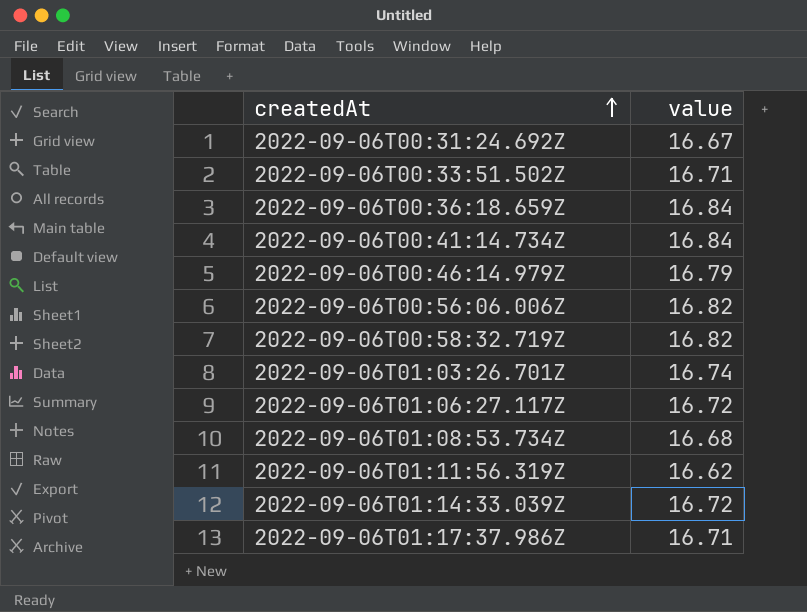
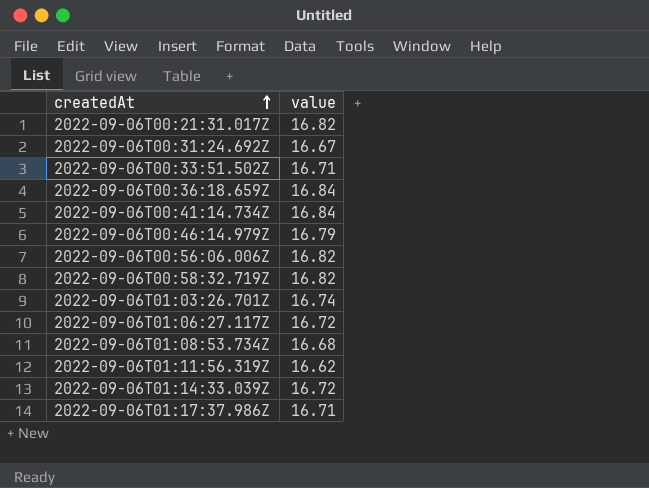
row 2022-09-06T00:21:31.017Z: none -> 16.82

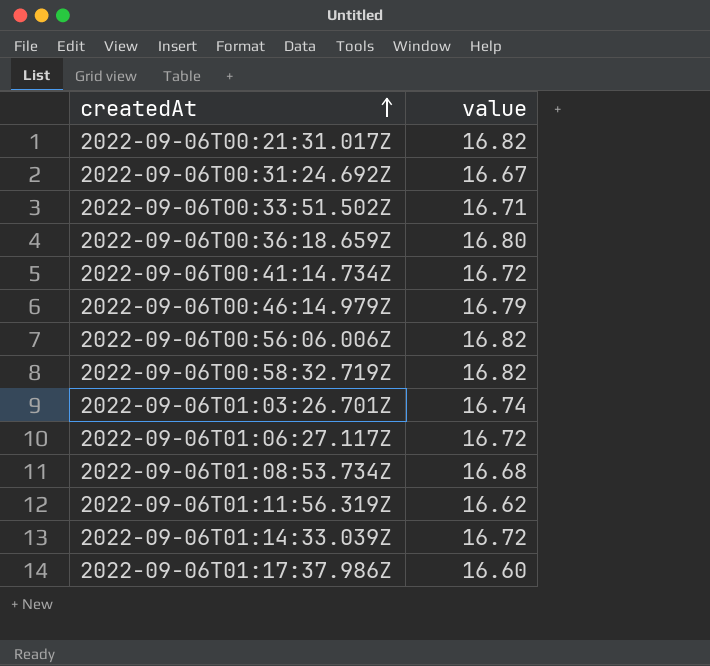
2022-09-06T00:36:18.659Z | value: 16.84 -> 16.80
2022-09-06T00:41:14.734Z | value: 16.84 -> 16.72
2022-09-06T01:17:37.986Z | value: 16.71 -> 16.60

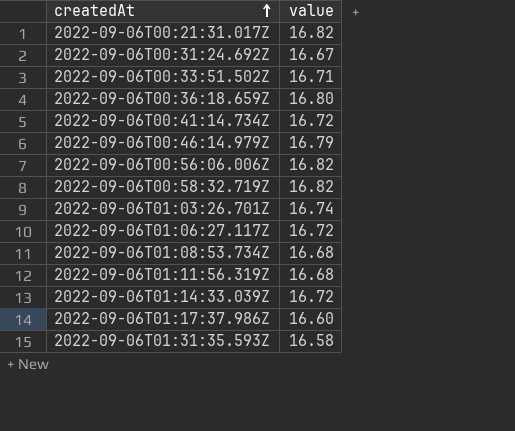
2022-09-06T01:11:56.319Z | value: 16.62 -> 16.68
row 2022-09-06T01:31:35.593Z: none -> 16.58

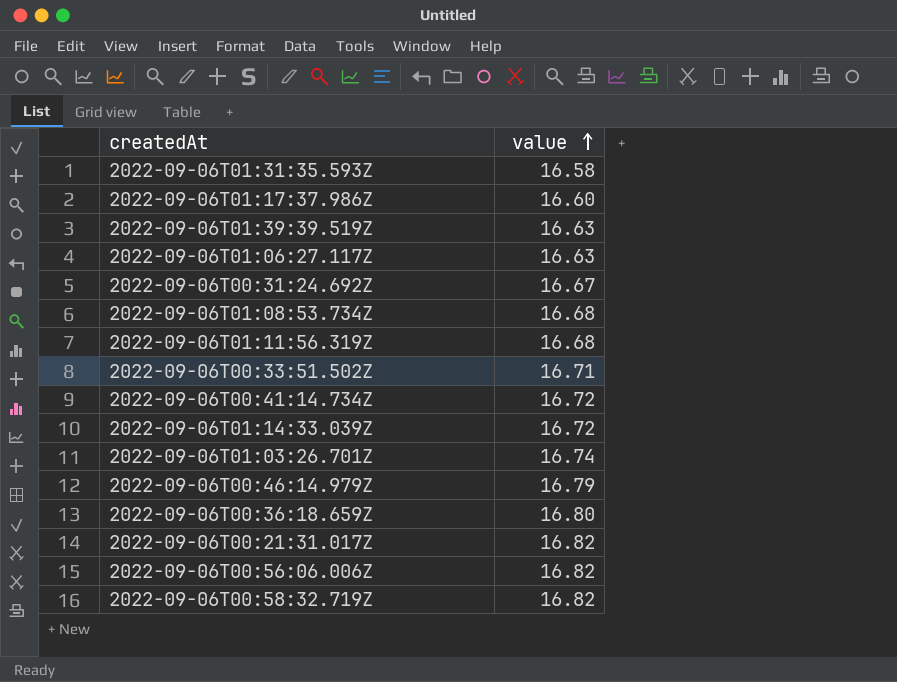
row order: createdAt ascending -> value ascending
row 2022-09-06T01:39:39.519Z: none -> 16.63
2022-09-06T01:06:27.117Z | value: 16.72 -> 16.63

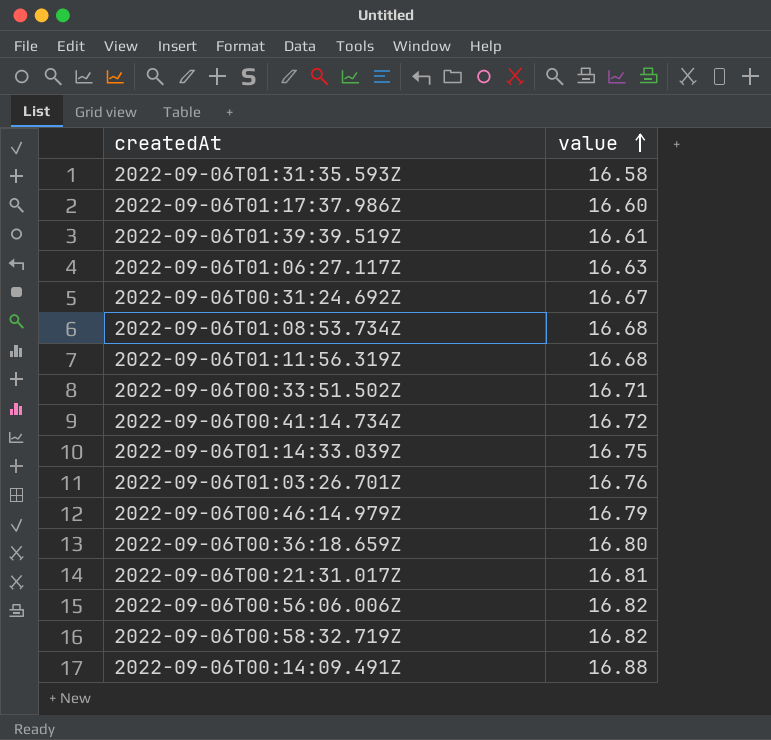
2022-09-06T01:39:39.519Z | value: 16.63 -> 16.61
2022-09-06T01:14:33.039Z | value: 16.72 -> 16.75
2022-09-06T01:03:26.701Z | value: 16.74 -> 16.76
2022-09-06T00:21:31.017Z | value: 16.82 -> 16.81
row 2022-09-06T00:14:09.491Z: none -> 16.88

